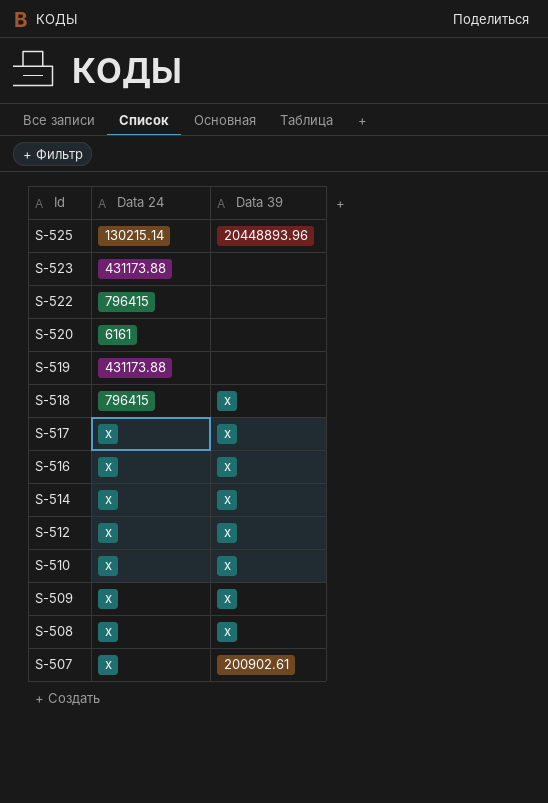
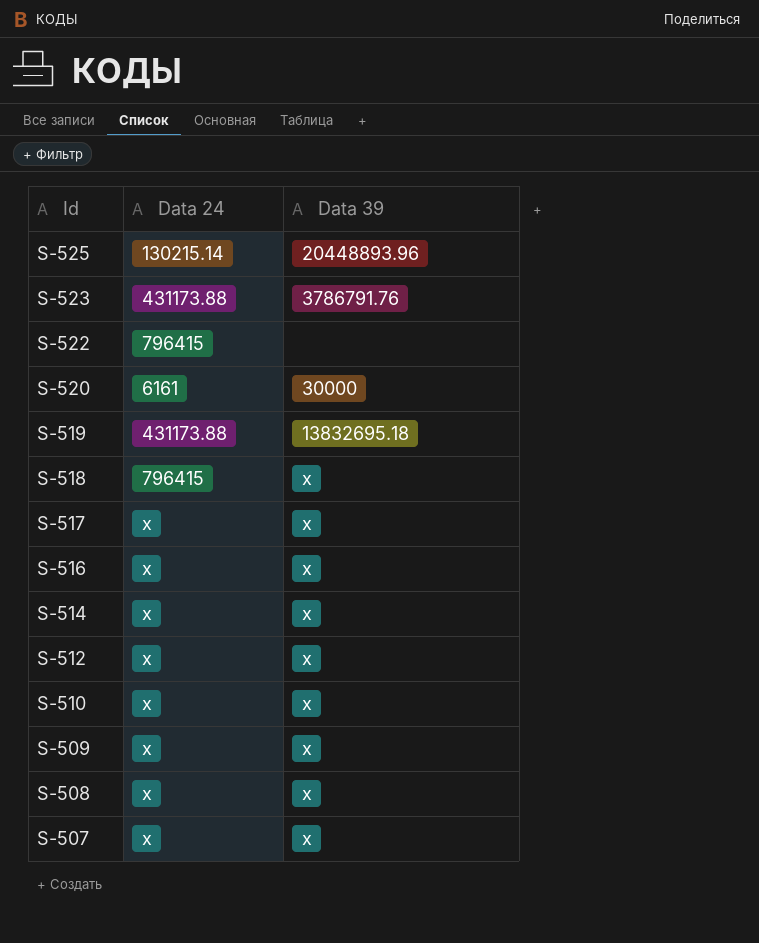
S-523 | Data 39: none -> 3786791.76
S-520 | Data 39: none -> 30000
S-519 | Data 39: none -> 13832695.18
S-507 | Data 39: 200902.61 -> х

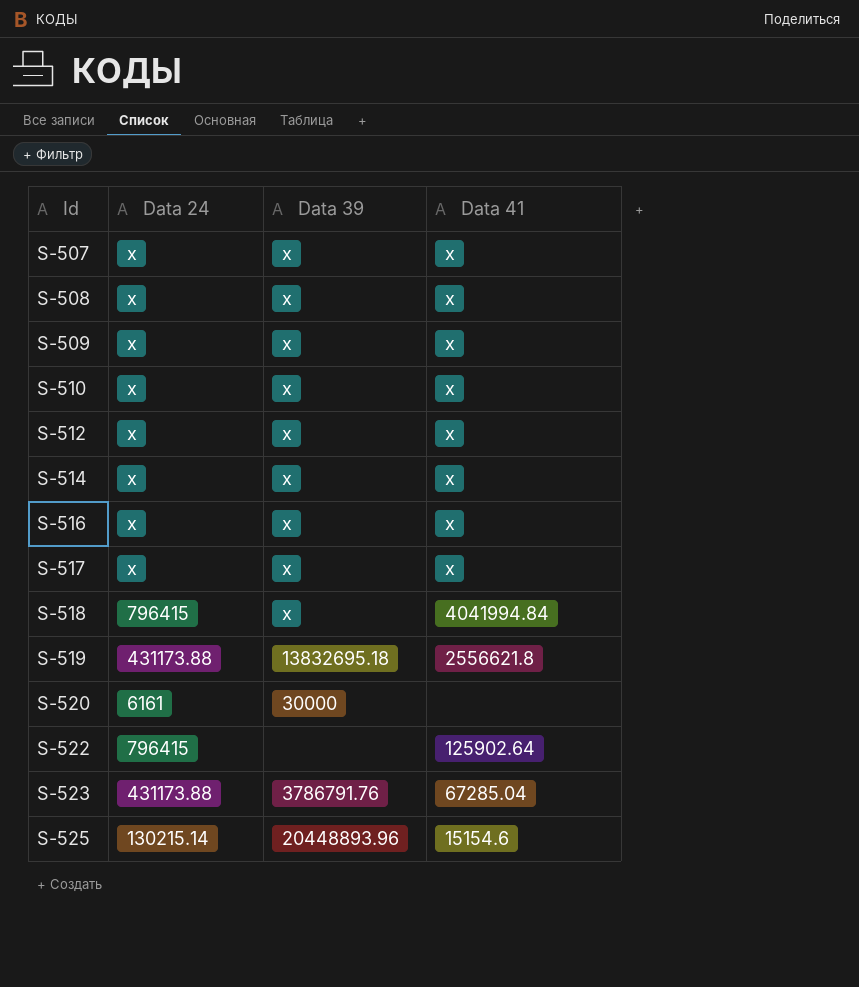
row order: Id descending -> Id ascending
column Data 41 | position: none -> 4

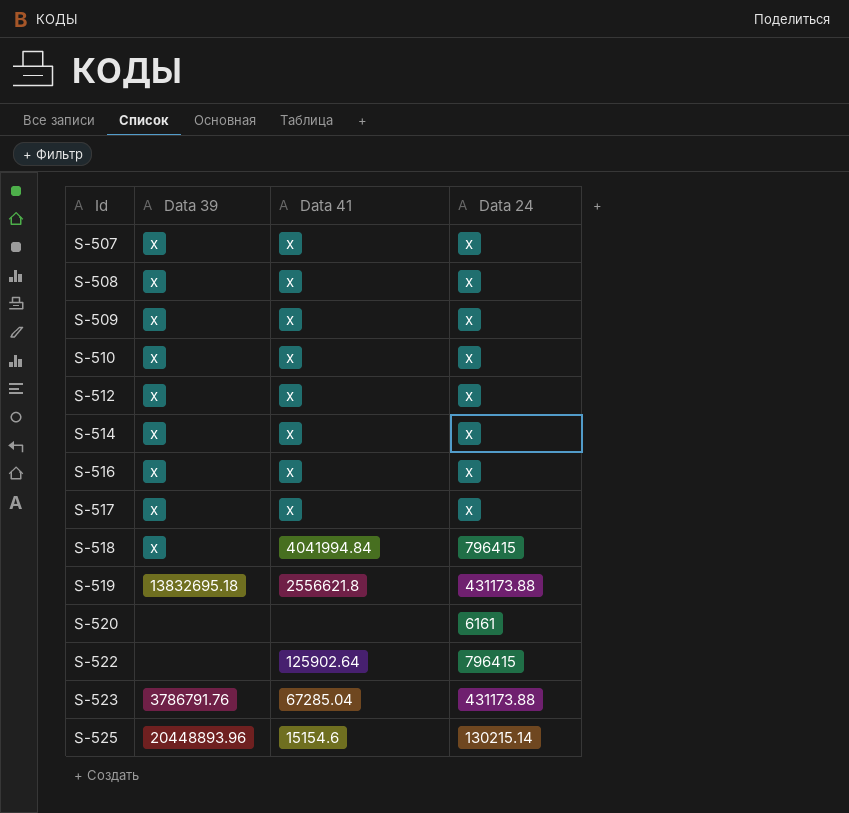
column Data 24 | position: 2 -> 4
S-520 | Data 39: 30000 -> none

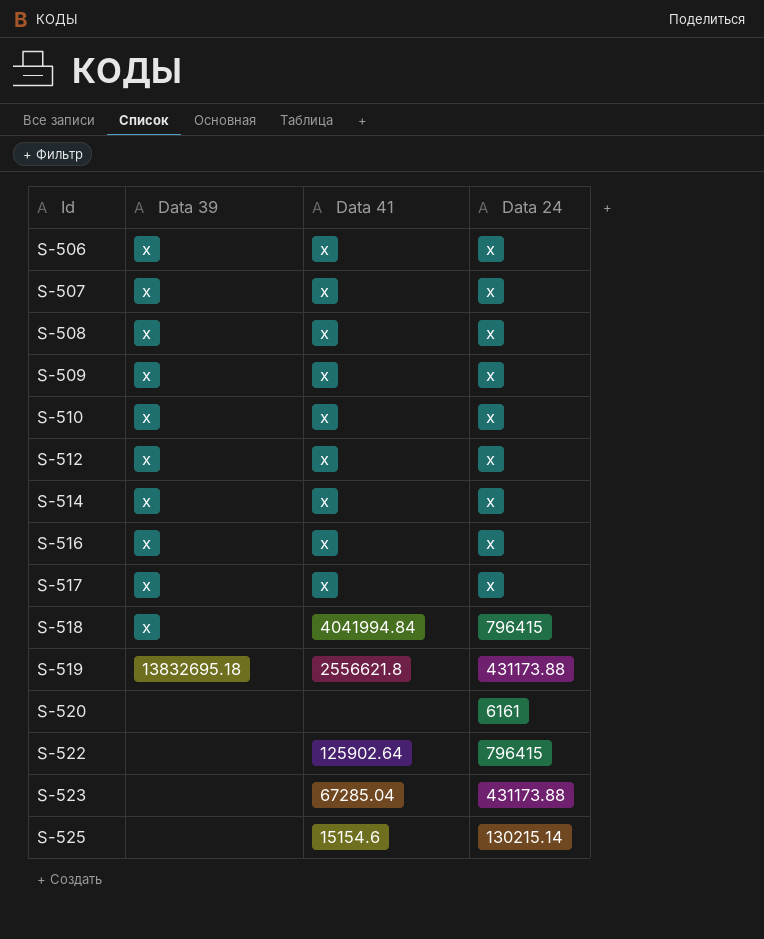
row S-506: none -> х | х | х
S-523 | Data 39: 3786791.76 -> none
S-525 | Data 39: 20448893.96 -> none

